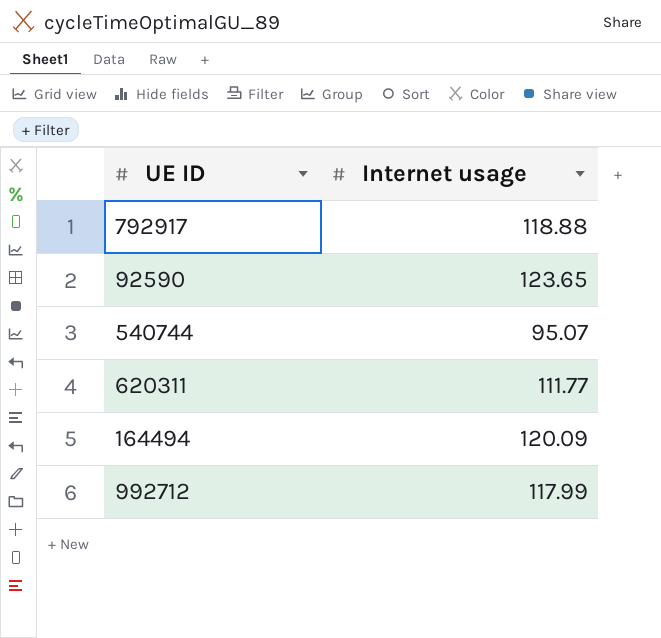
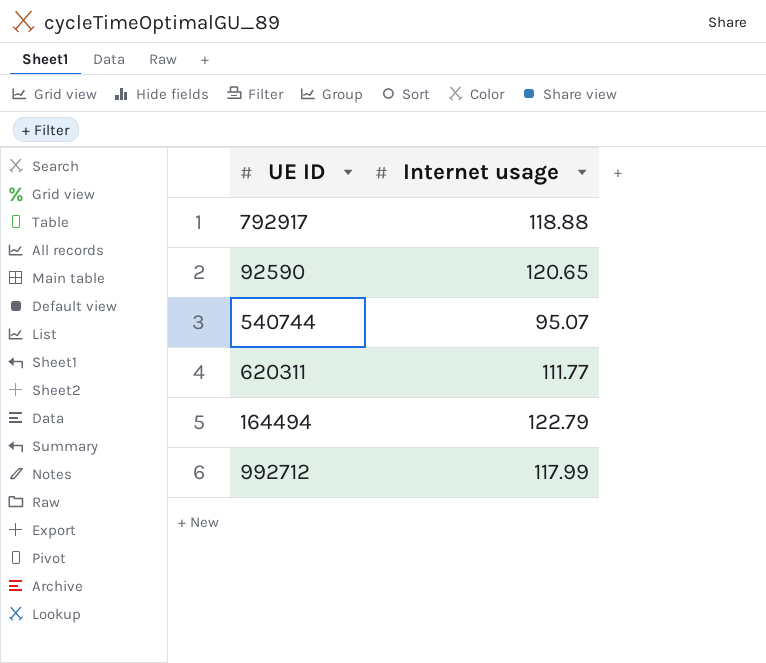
92590 | Internet usage: 123.65 -> 120.65
164494 | Internet usage: 120.09 -> 122.79

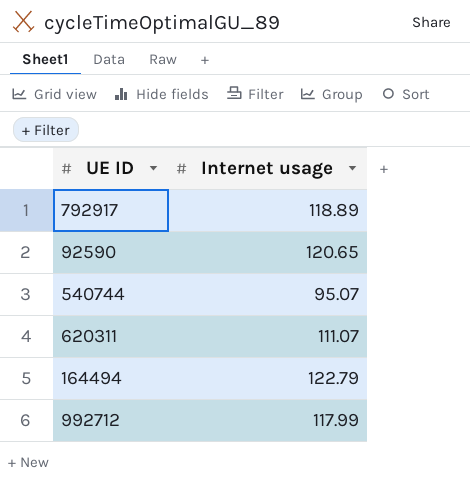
792917 | Internet usage: 118.88 -> 118.89
620311 | Internet usage: 111.77 -> 111.07

